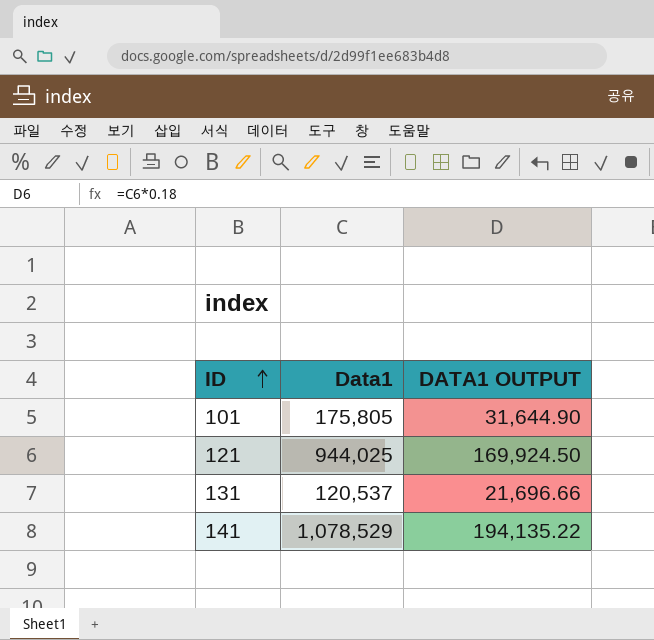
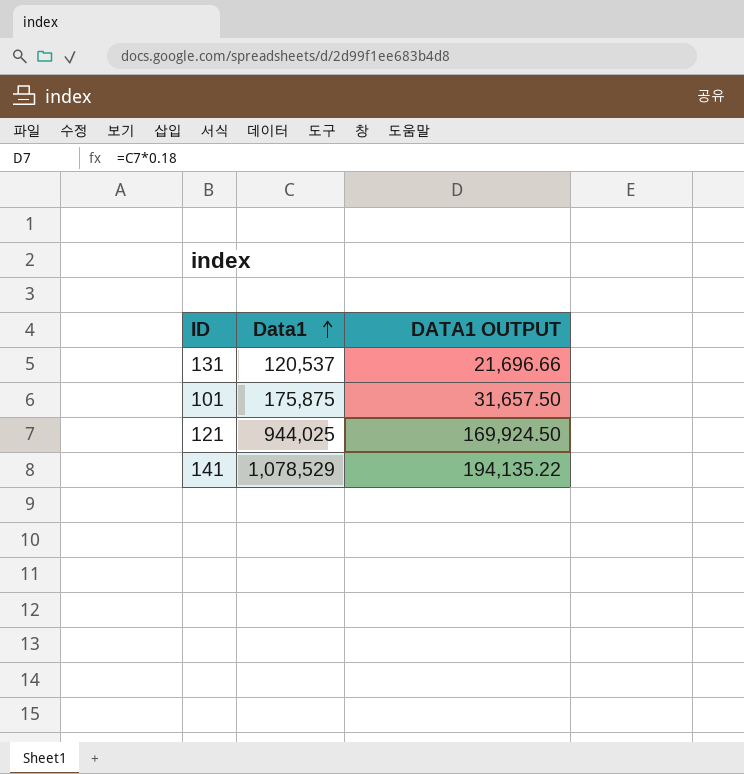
row order: ID ascending -> Data1 ascending
101 | Data1: 175,805 -> 175,875
101 | DATA1 OUTPUT: 31,644.90 -> 31,657.50

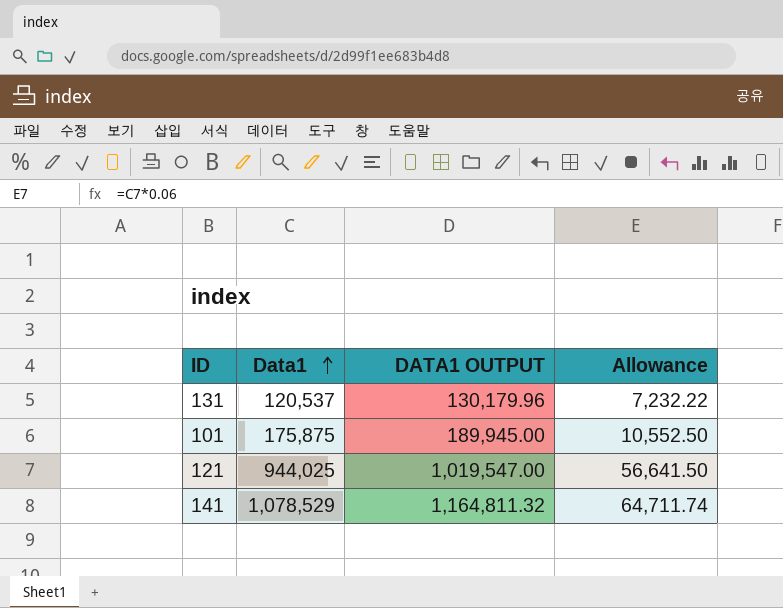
column DATA1 OUTPUT | formula: [Data1] * 0.18 -> [Data1] * 1.08
column Allowance | formula: none -> [Data1] * 0.06

